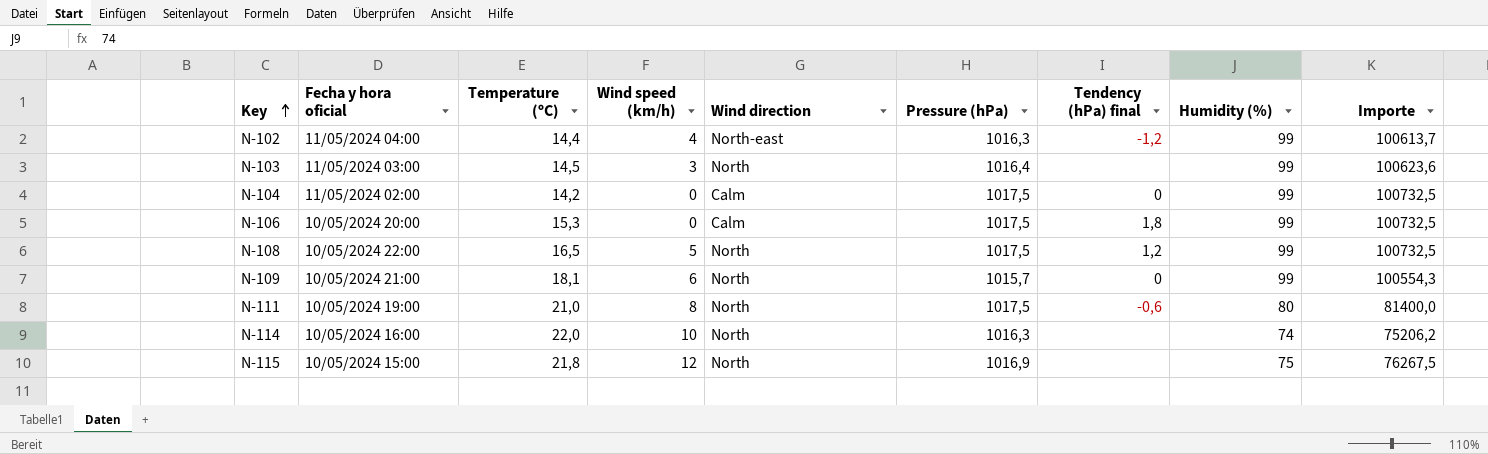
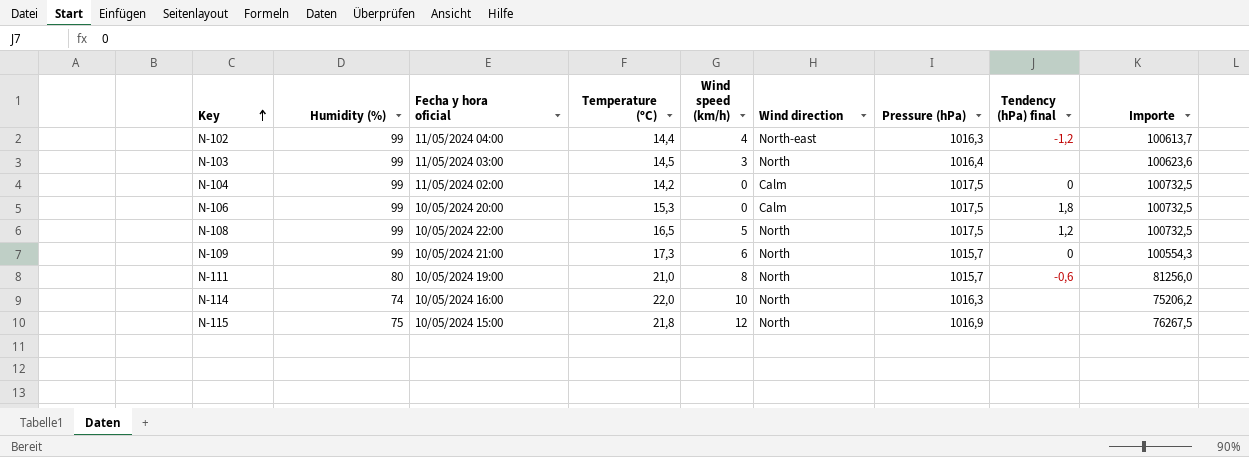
column Humidity (%) | position: 8 -> 2
N-109 | Temperature (ºC): 18,1 -> 17,3
N-111 | Pressure (hPa): 1017,5 -> 1015,7
N-111 | Importe: 81400,0 -> 81256,0

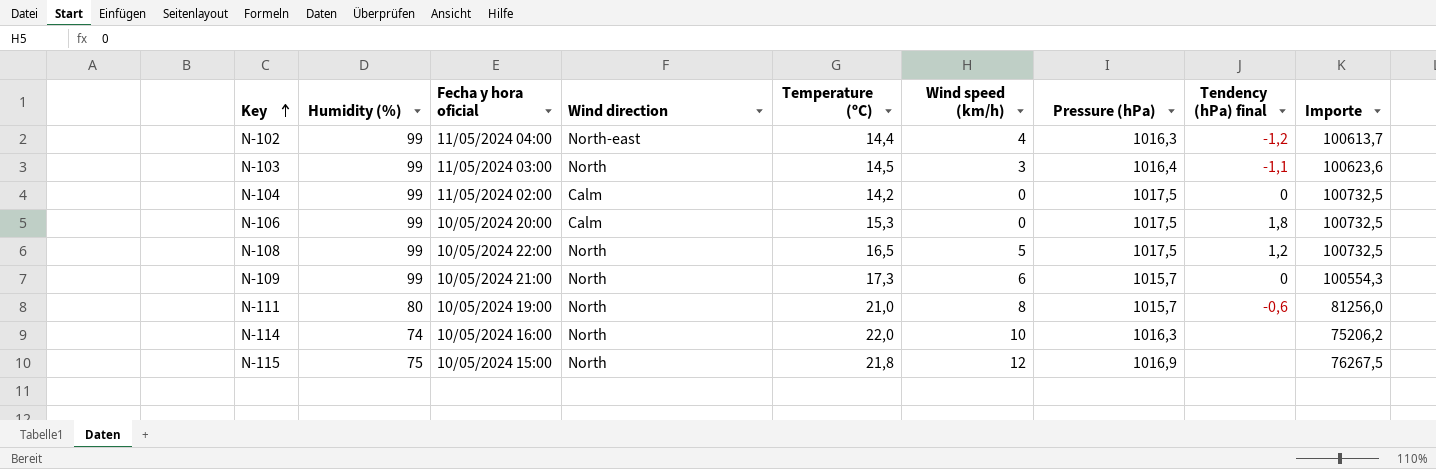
column Wind direction | position: 6 -> 4
N-103 | Tendency (hPa) final: none -> -1,1

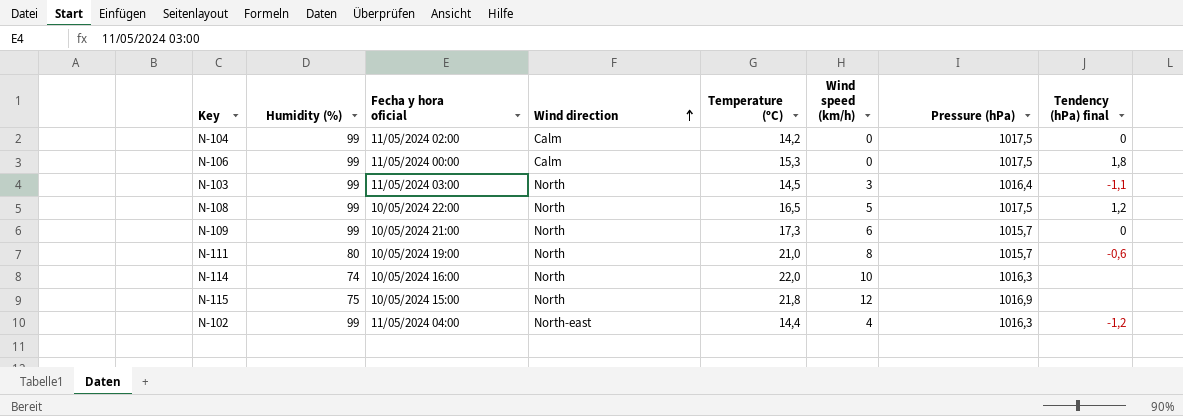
row order: Key ascending -> Wind direction ascending
column Importe | formula: [Humidity (%)] * [Pressure (hPa)] -> none
N-106 | Fecha y hora oficial: 10/05/2024 20:00 -> 11/05/2024 00:00

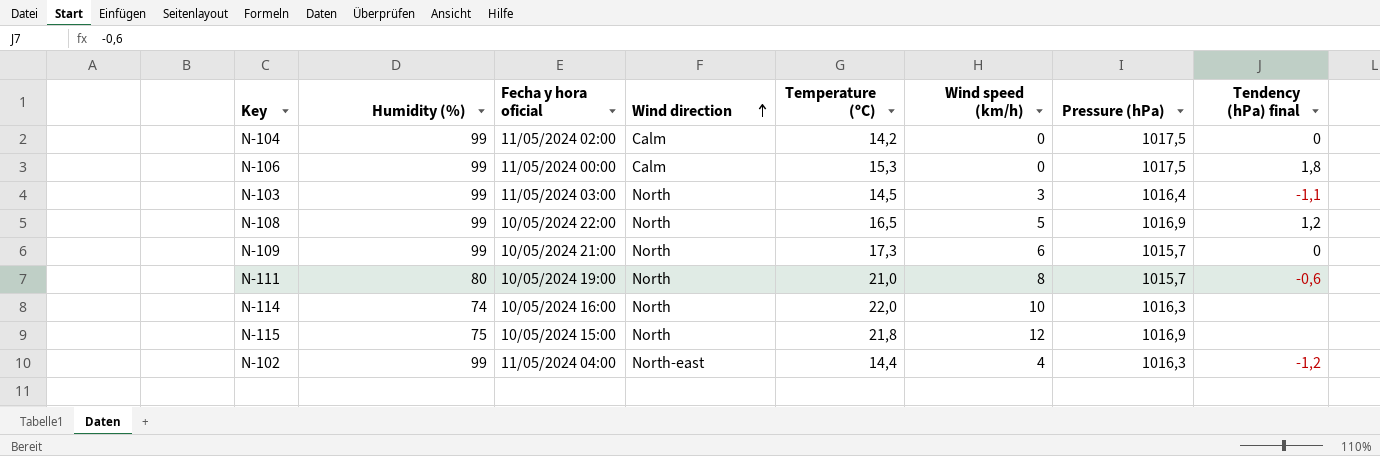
N-108 | Pressure (hPa): 1017,5 -> 1016,9

